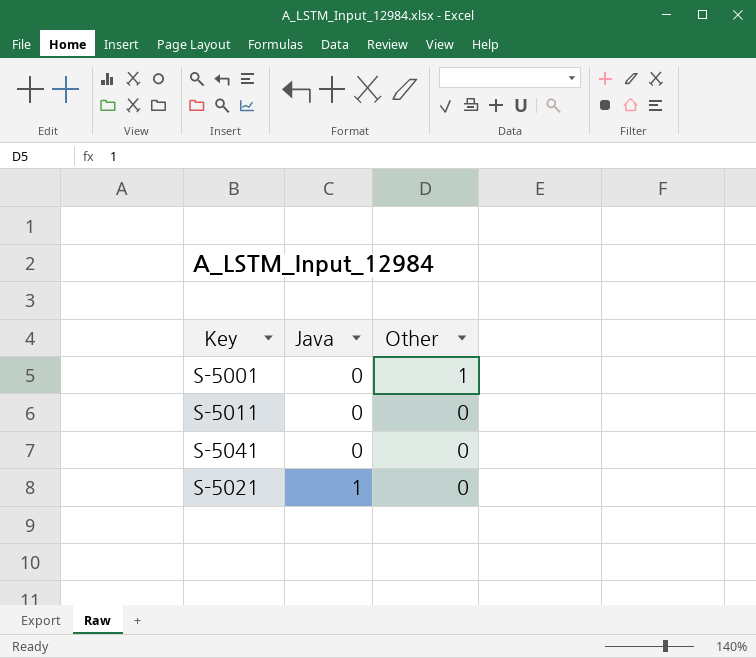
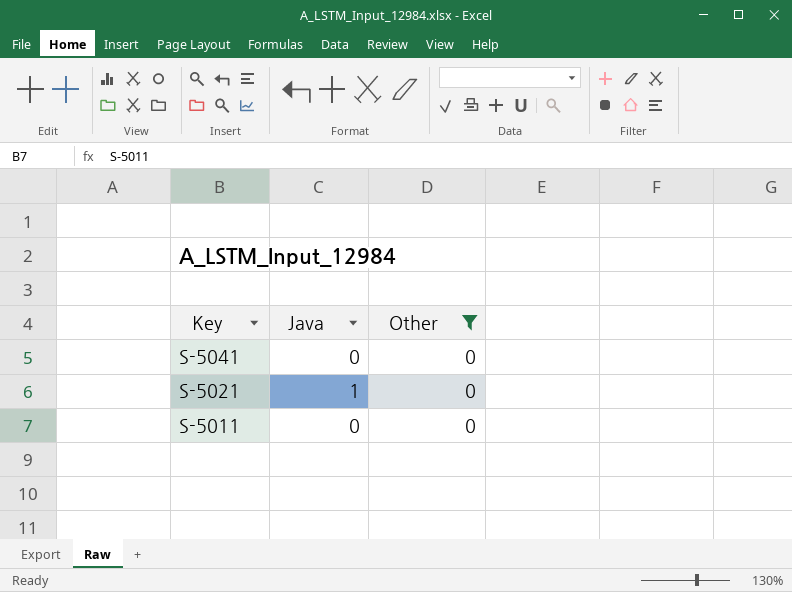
filter: none -> Other = 0
row order: Java ascending -> Key descending

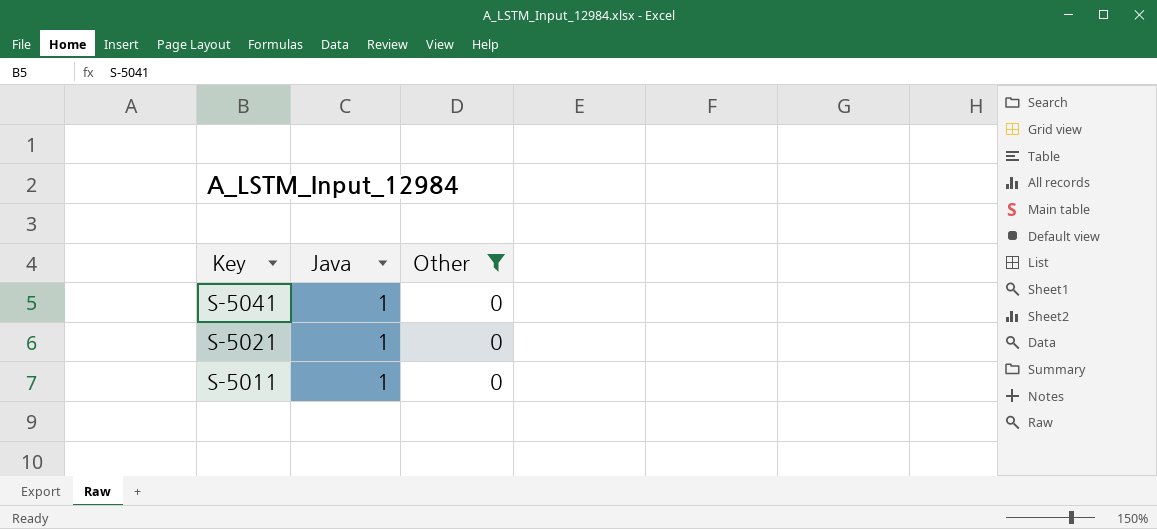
S-5041 | Java: 0 -> 1
S-5011 | Java: 0 -> 1

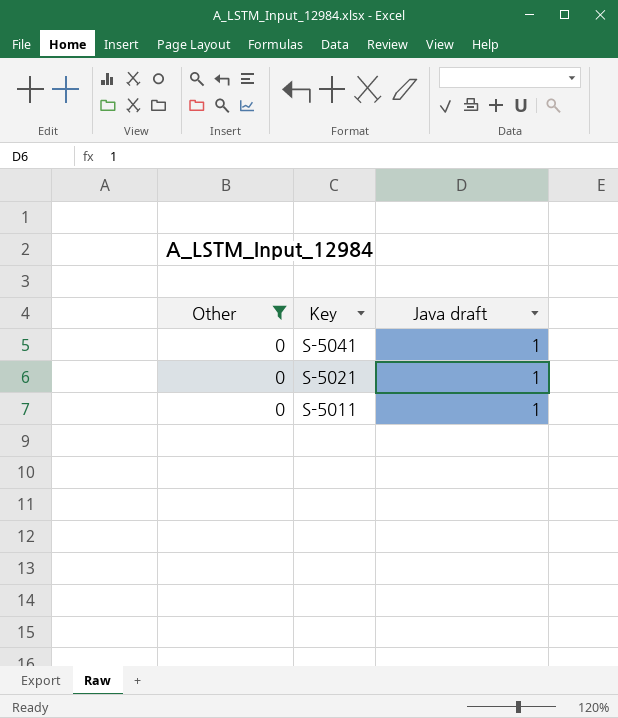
column Other | position: 3 -> 1
column name: Java -> Java draft

